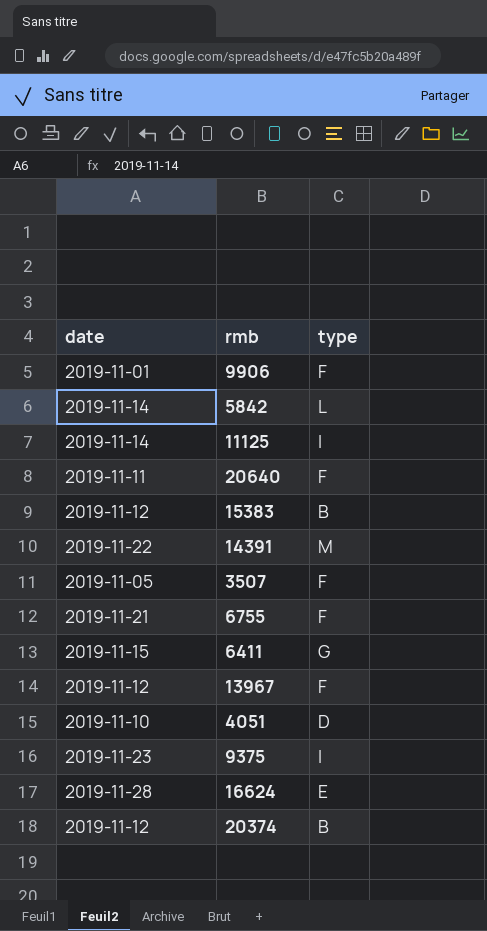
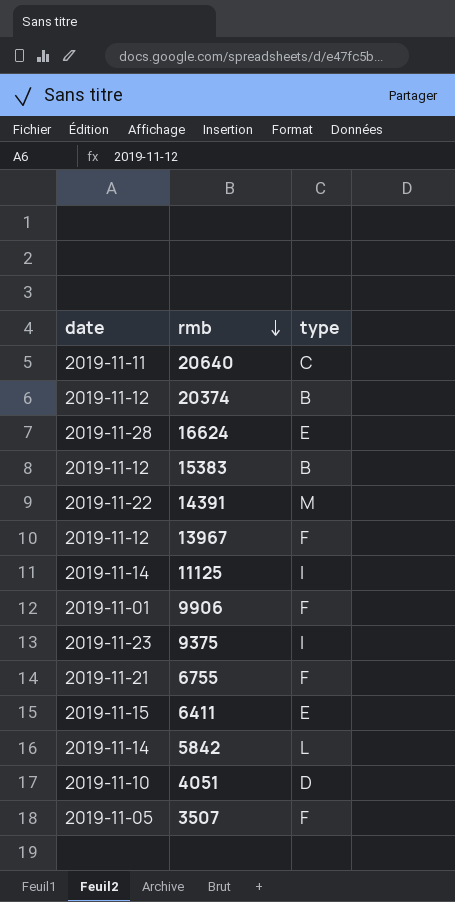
row order: none -> rmb descending
20640 | type: F -> C
6411 | type: G -> E

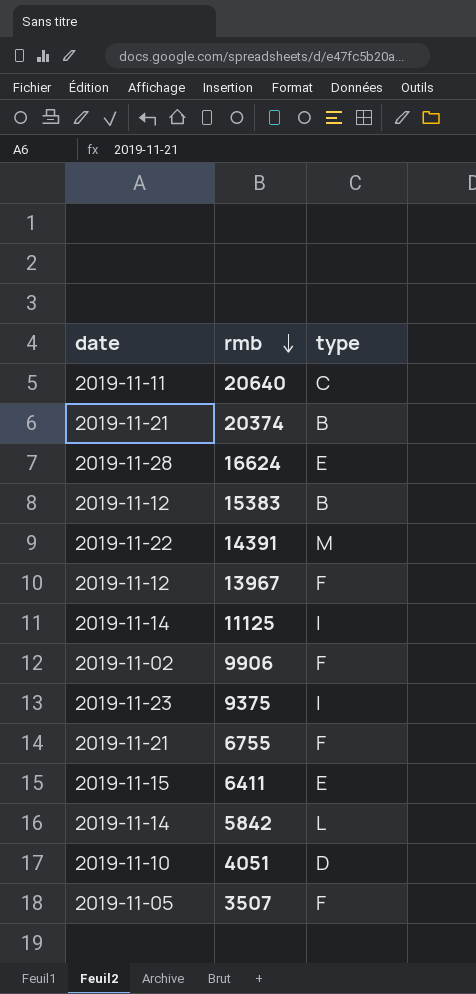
20374 | date: 2019-11-12 -> 2019-11-21
9906 | date: 2019-11-01 -> 2019-11-02

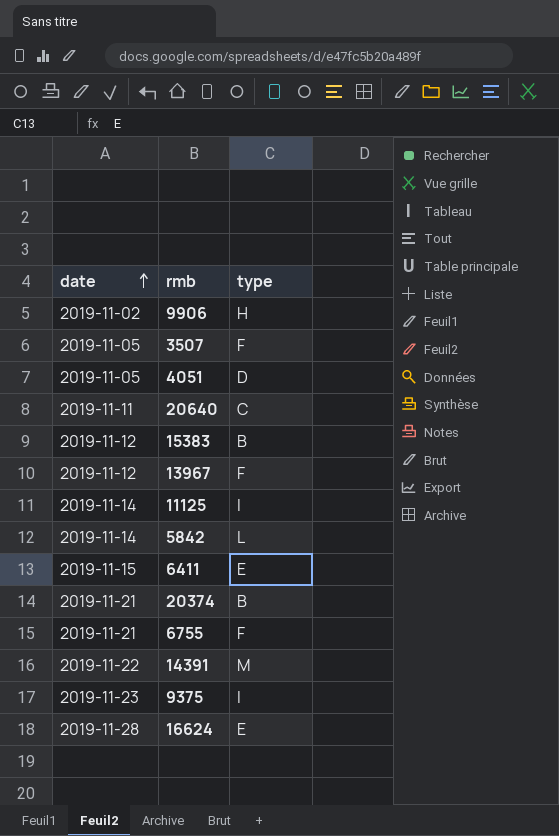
row order: rmb descending -> date ascending
9906 | type: F -> H
4051 | date: 2019-11-10 -> 2019-11-05

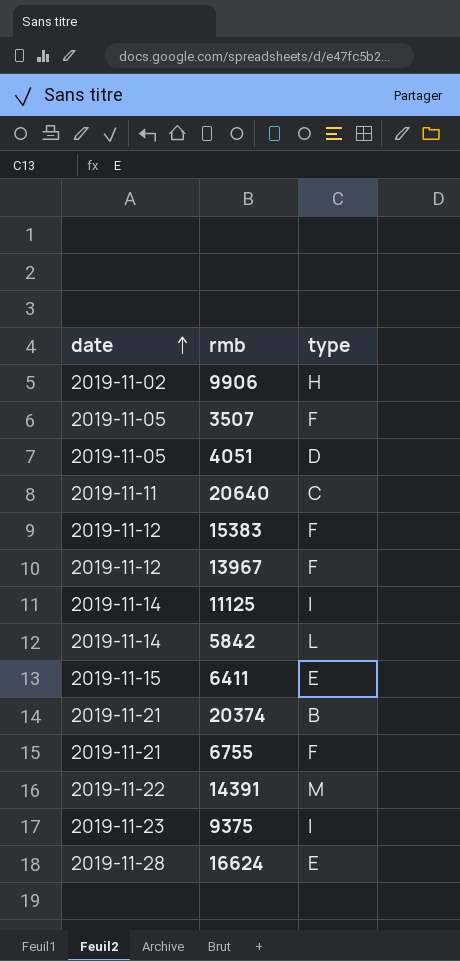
15383 | type: B -> F

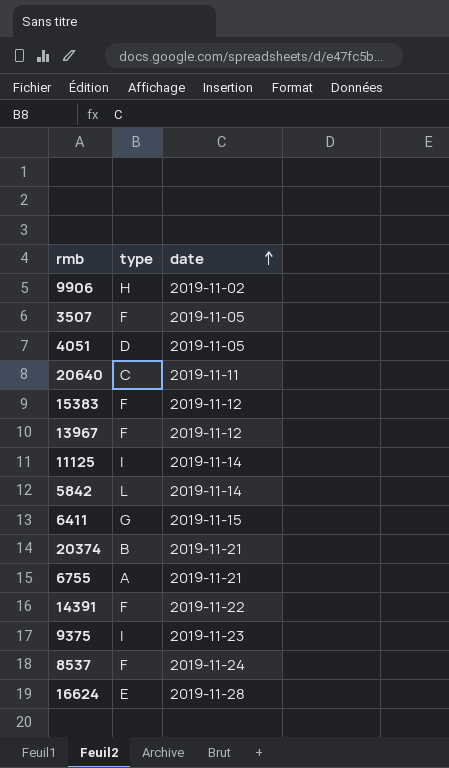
column date | position: 1 -> 3
6411 | type: E -> G
6755 | type: F -> A
14391 | type: M -> F
row 8537: none -> F | 2019-11-24

